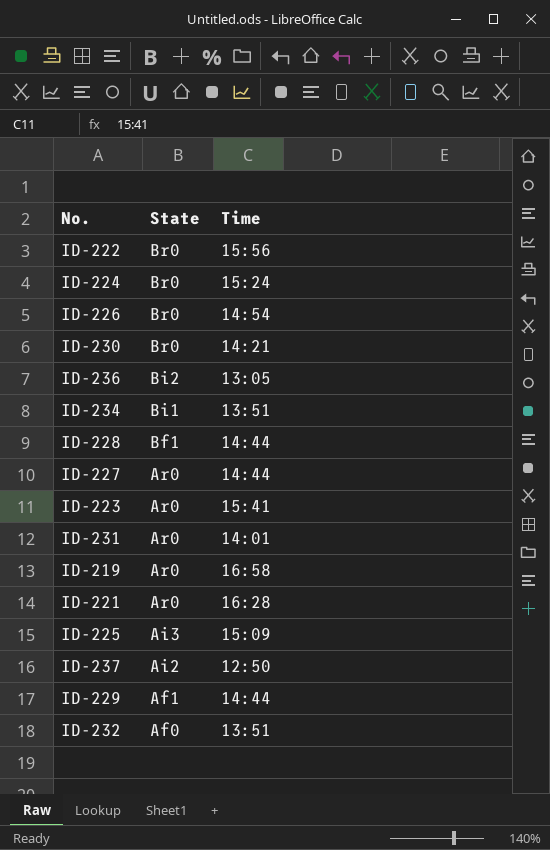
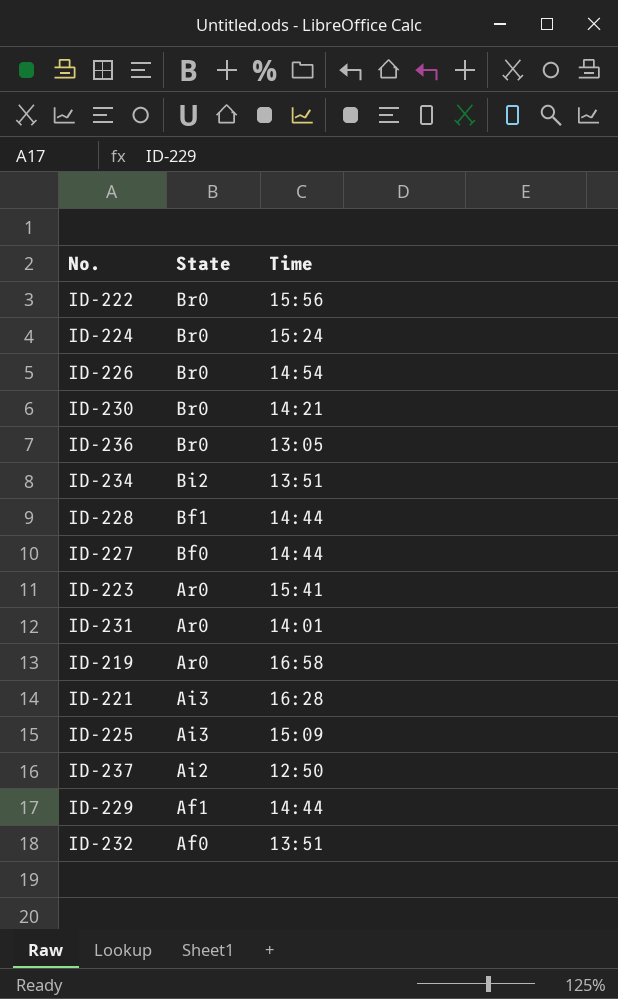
ID-236 | State: Bi2 -> Br0
ID-234 | State: Bi1 -> Bi2
ID-227 | State: Ar0 -> Bf0
ID-221 | State: Ar0 -> Ai3

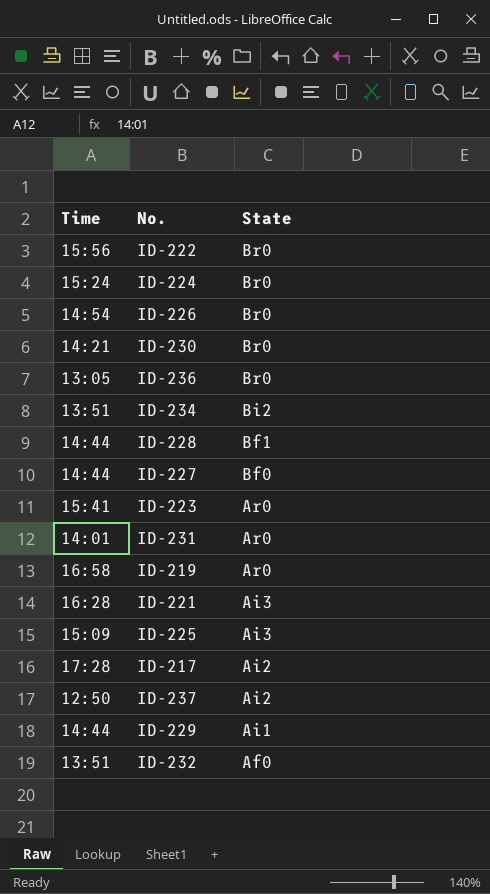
column Time | position: 3 -> 1
row ID-217: none -> 17:28 | Ai2
ID-229 | State: Af1 -> Ai1

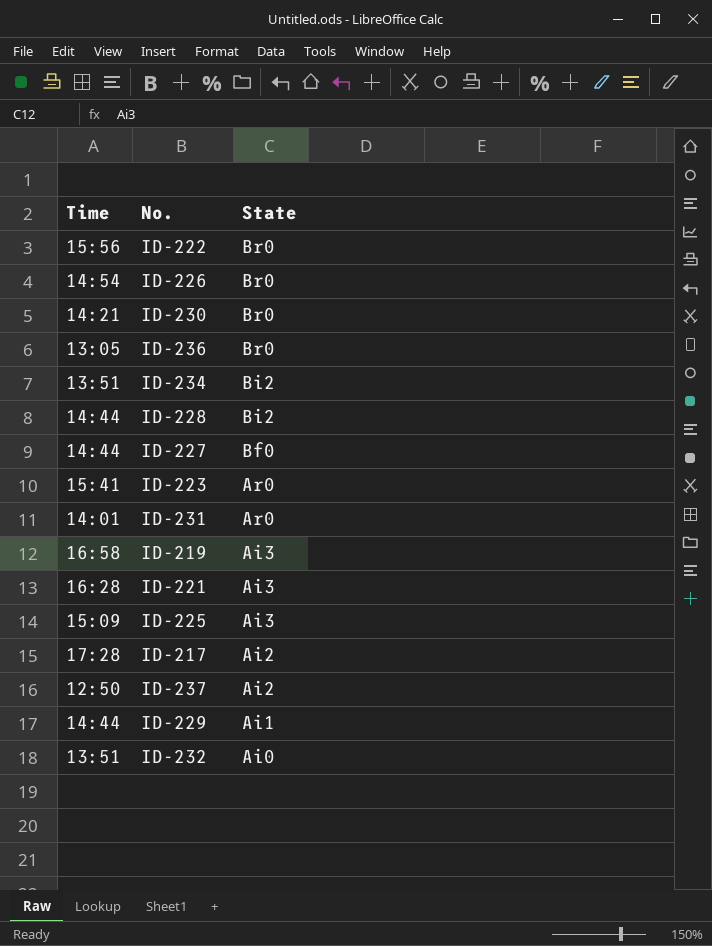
row ID-224: 15:24 | Br0 -> none
ID-228 | State: Bf1 -> Bi2
ID-219 | State: Ar0 -> Ai3
ID-232 | State: Af0 -> Ai0

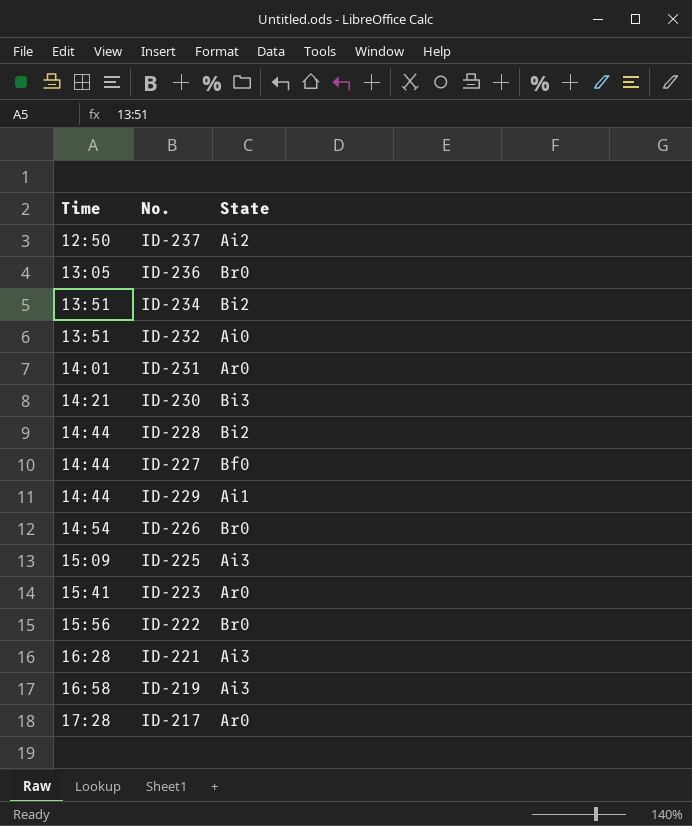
row order: State descending -> Time ascending
ID-230 | State: Br0 -> Bi3
ID-217 | State: Ai2 -> Ar0

